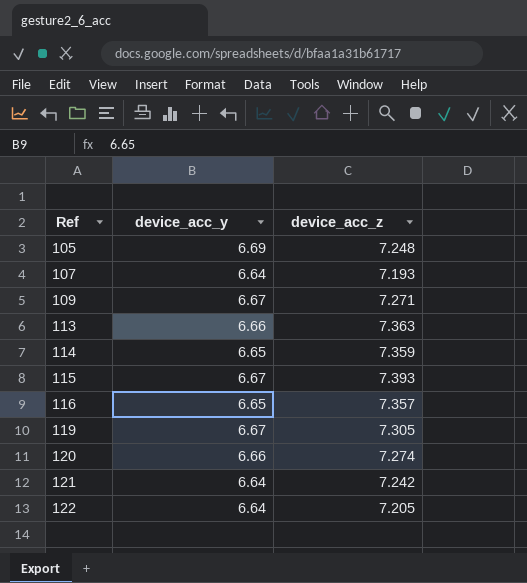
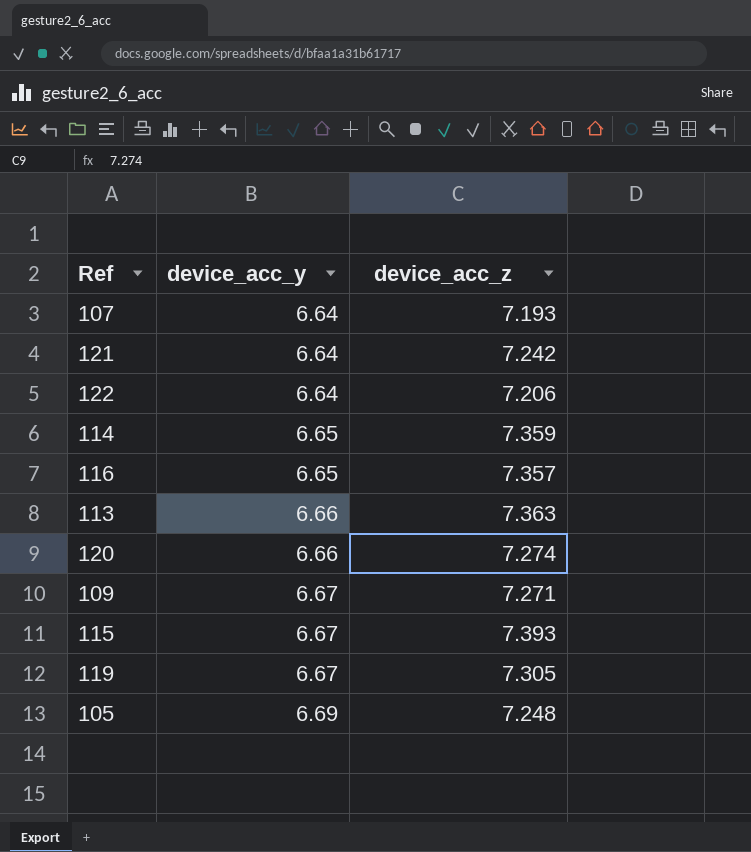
row order: Ref ascending -> device_acc_y ascending
122 | device_acc_z: 7.205 -> 7.206

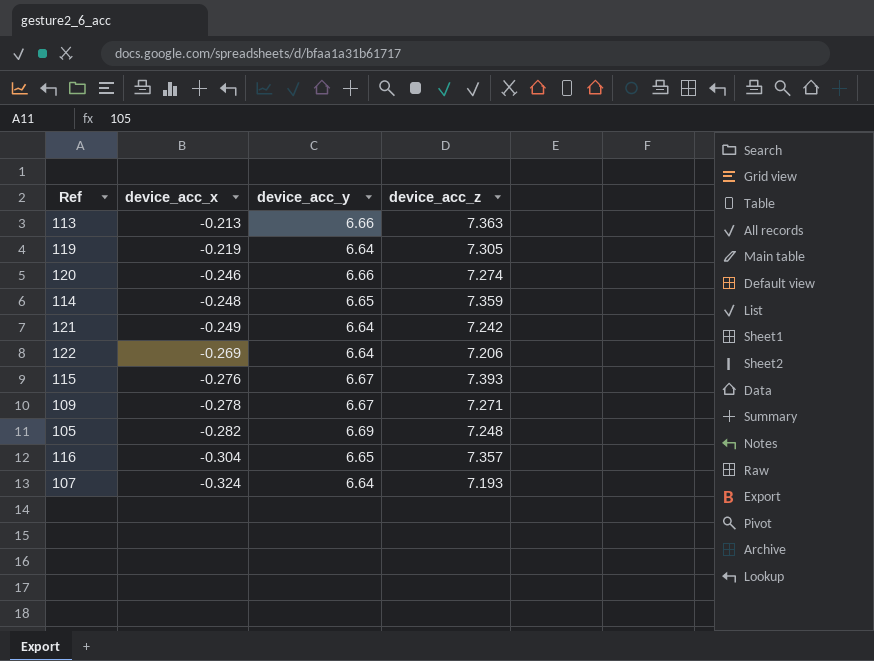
row order: device_acc_y ascending -> device_acc_x descending
column device_acc_x | position: none -> 2
119 | device_acc_y: 6.67 -> 6.64

